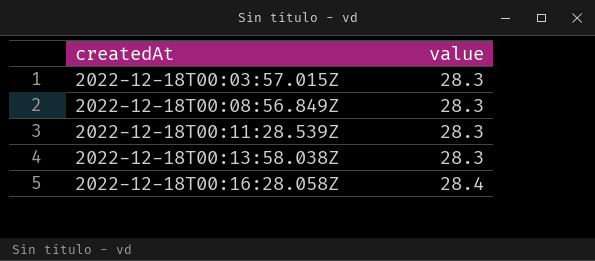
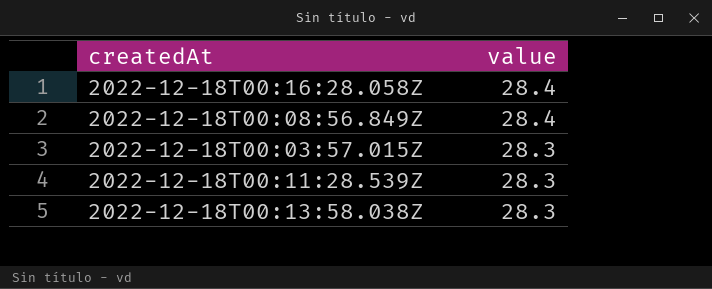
row order: createdAt ascending -> value descending
2022-12-18T00:08:56.849Z | value: 28.3 -> 28.4

